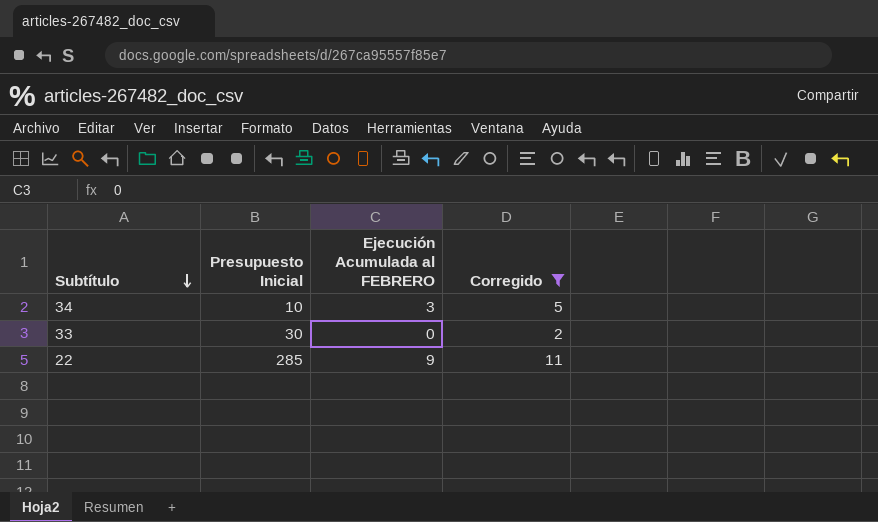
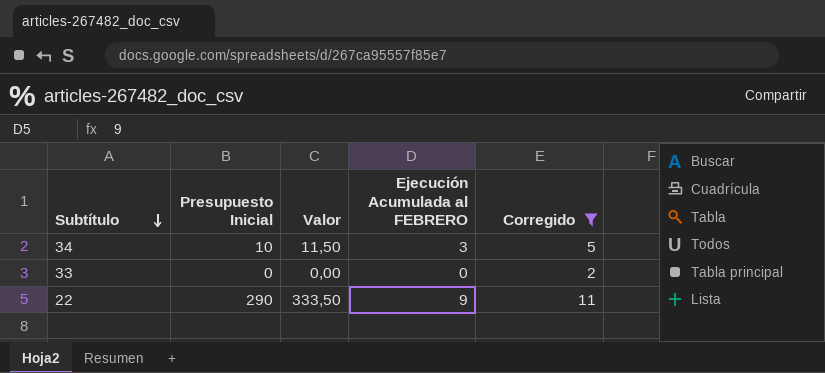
column Valor | formula: none -> [Presupuesto Inicial] * 1,15
33 | Presupuesto Inicial: 30 -> 0
22 | Presupuesto Inicial: 285 -> 290

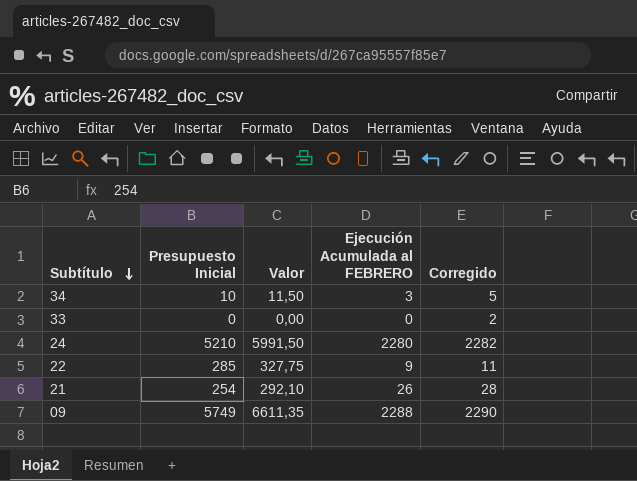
filter: Corregido <= 11 -> none
22 | Presupuesto Inicial: 290 -> 285
22 | Valor: 333,50 -> 327,75

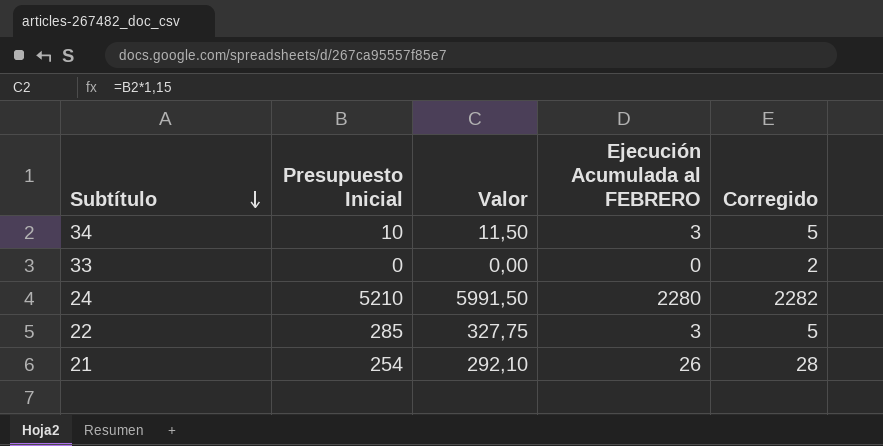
row 09: 5749 | 6611,35 | 2288 | 2290 -> none
22 | Ejecución Acumulada al FEBRERO: 9 -> 3
22 | Corregido: 11 -> 5

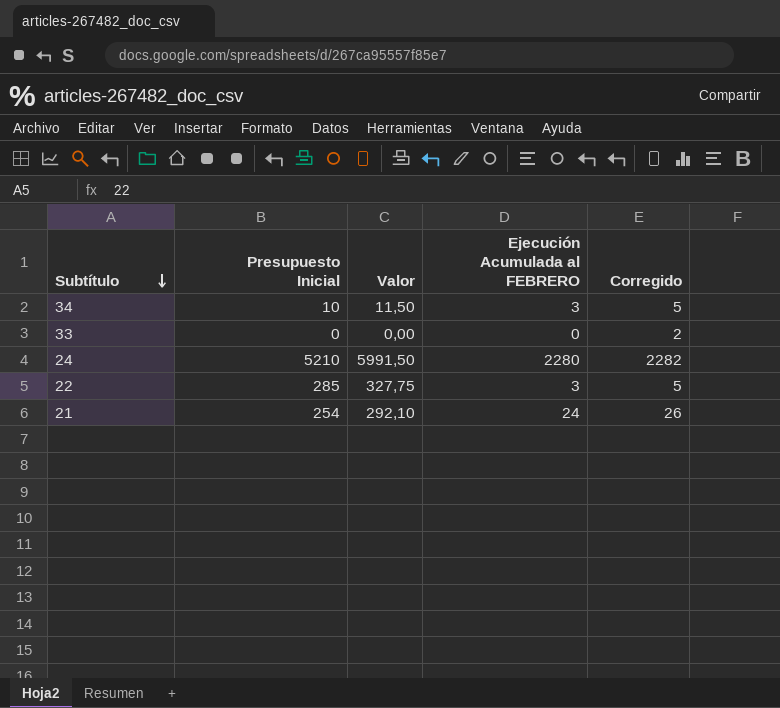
21 | Ejecución Acumulada al FEBRERO: 26 -> 24
21 | Corregido: 28 -> 26

